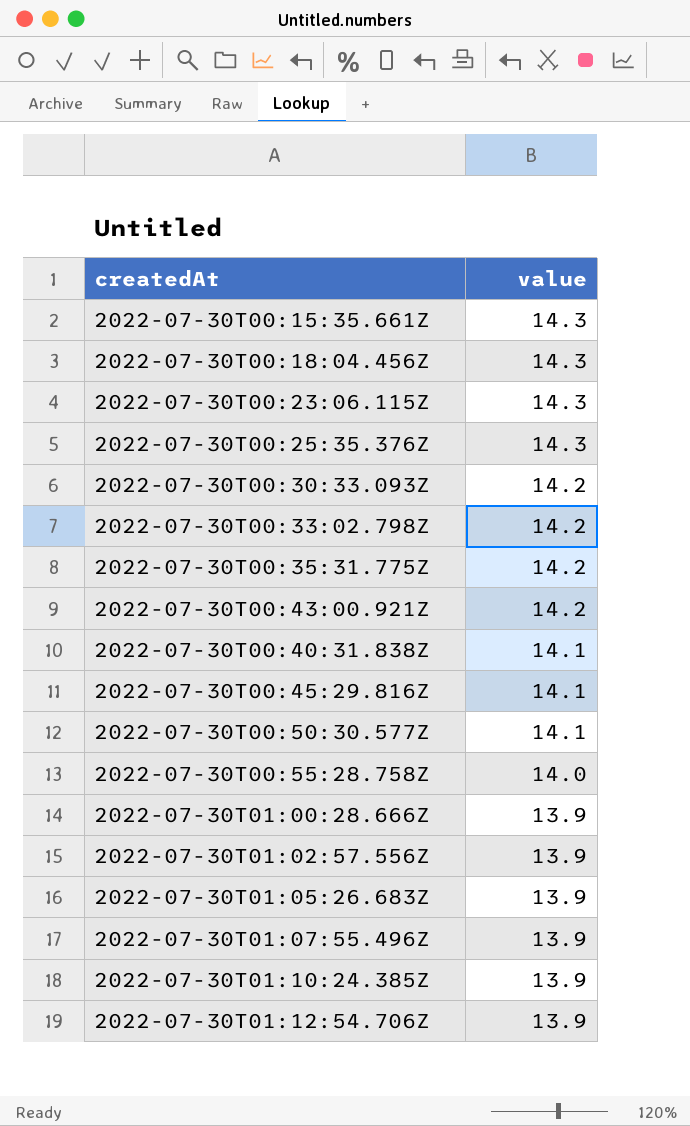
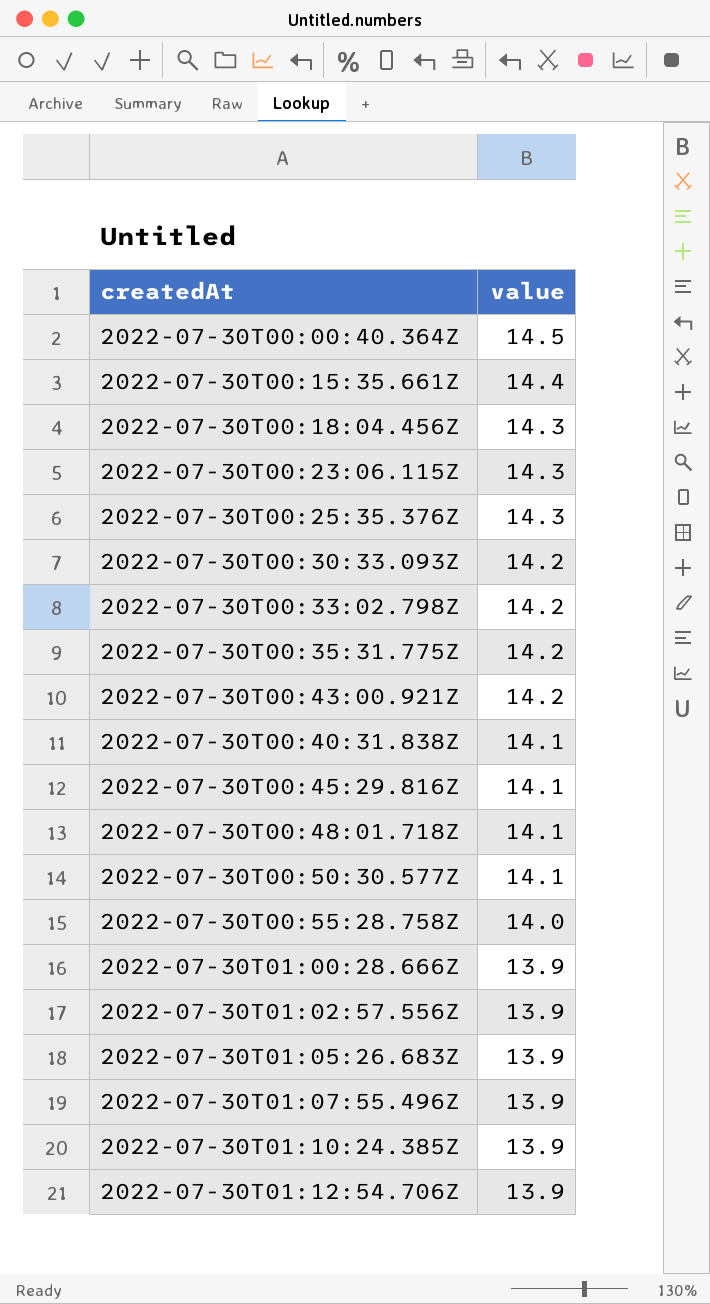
row 2022-07-30T00:00:40.364Z: none -> 14.5
2022-07-30T00:15:35.661Z | value: 14.3 -> 14.4
row 2022-07-30T00:48:01.718Z: none -> 14.1

